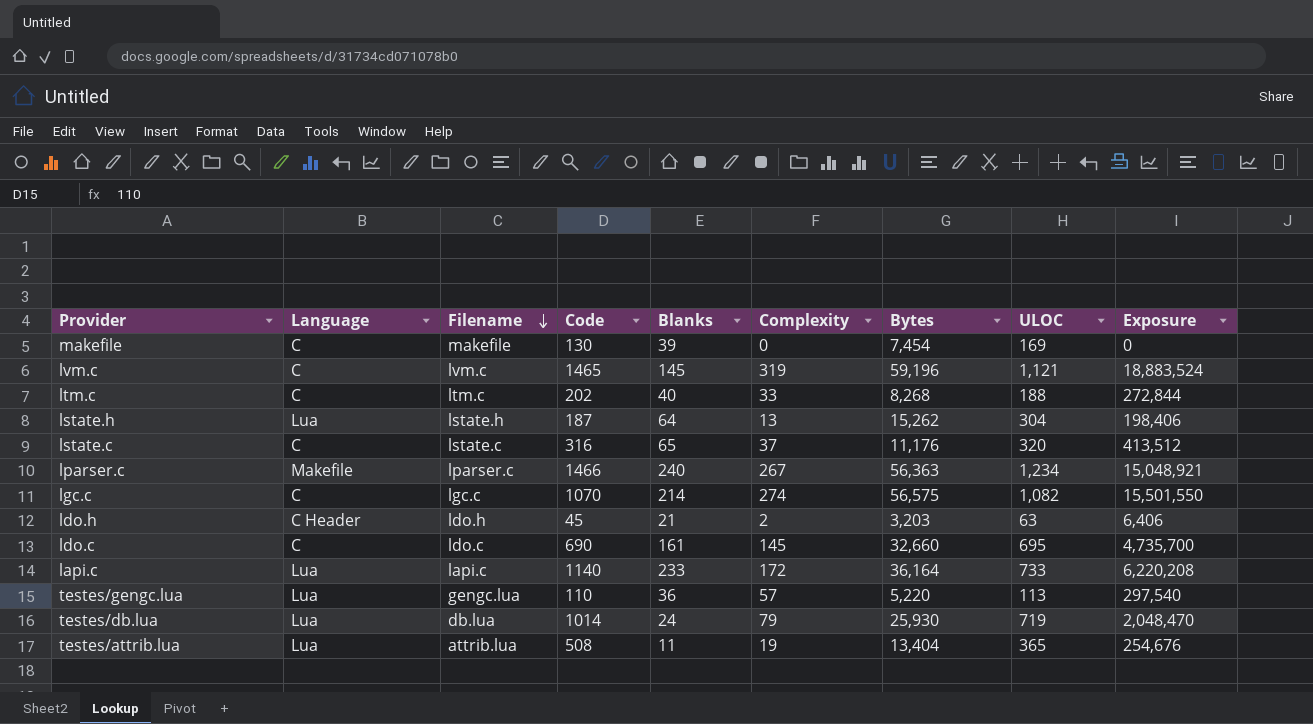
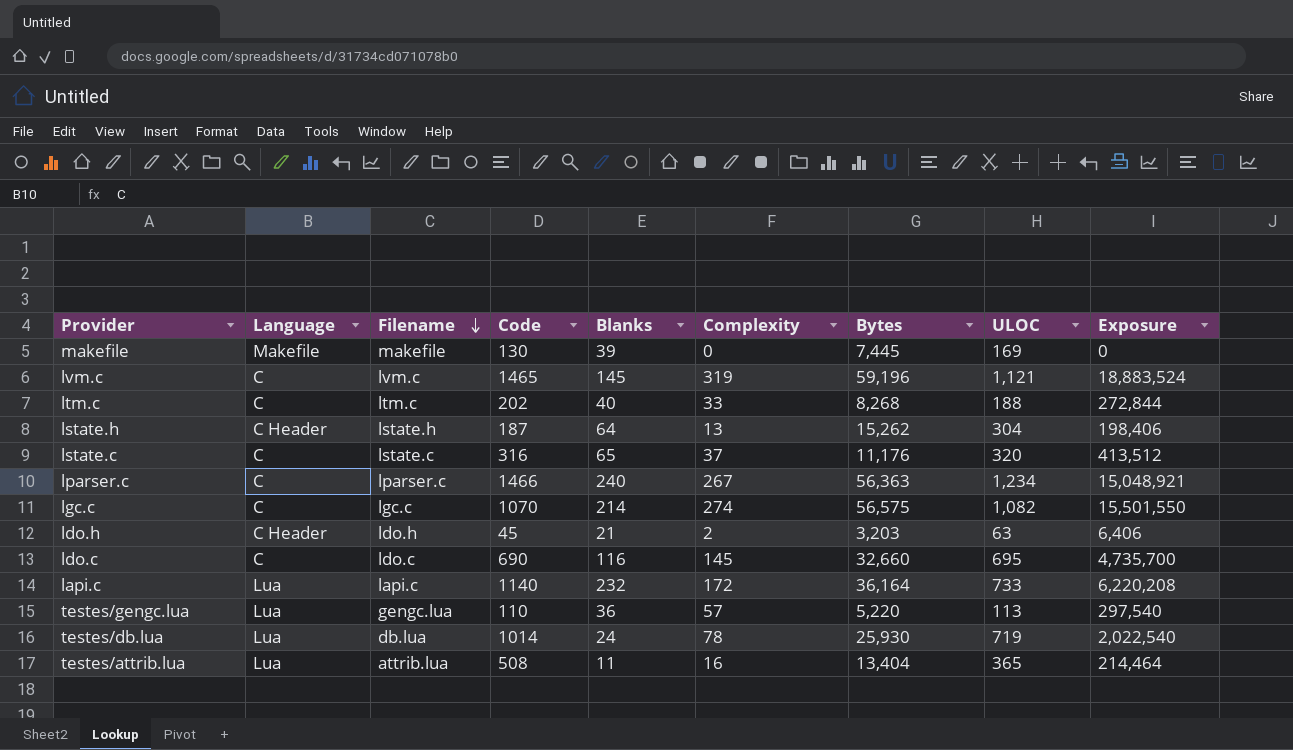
makefile | Language: C -> Makefile
makefile | Bytes: 7,454 -> 7,445
lstate.h | Language: Lua -> C Header
lparser.c | Language: Makefile -> C
ldo.c | Blanks: 161 -> 116
lapi.c | Blanks: 233 -> 232
testes/db.lua | Complexity: 79 -> 78
testes/db.lua | Exposure: 2,048,470 -> 2,022,540
testes/attrib.lua | Complexity: 19 -> 16
testes/attrib.lua | Exposure: 254,676 -> 214,464

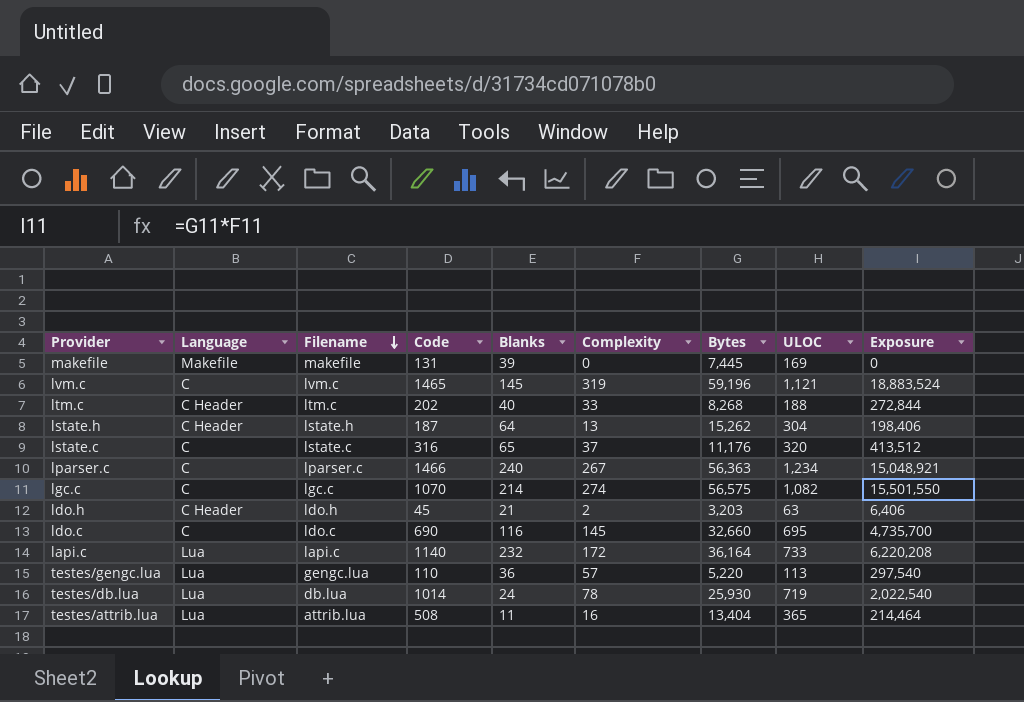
makefile | Code: 130 -> 131
ltm.c | Language: C -> C Header

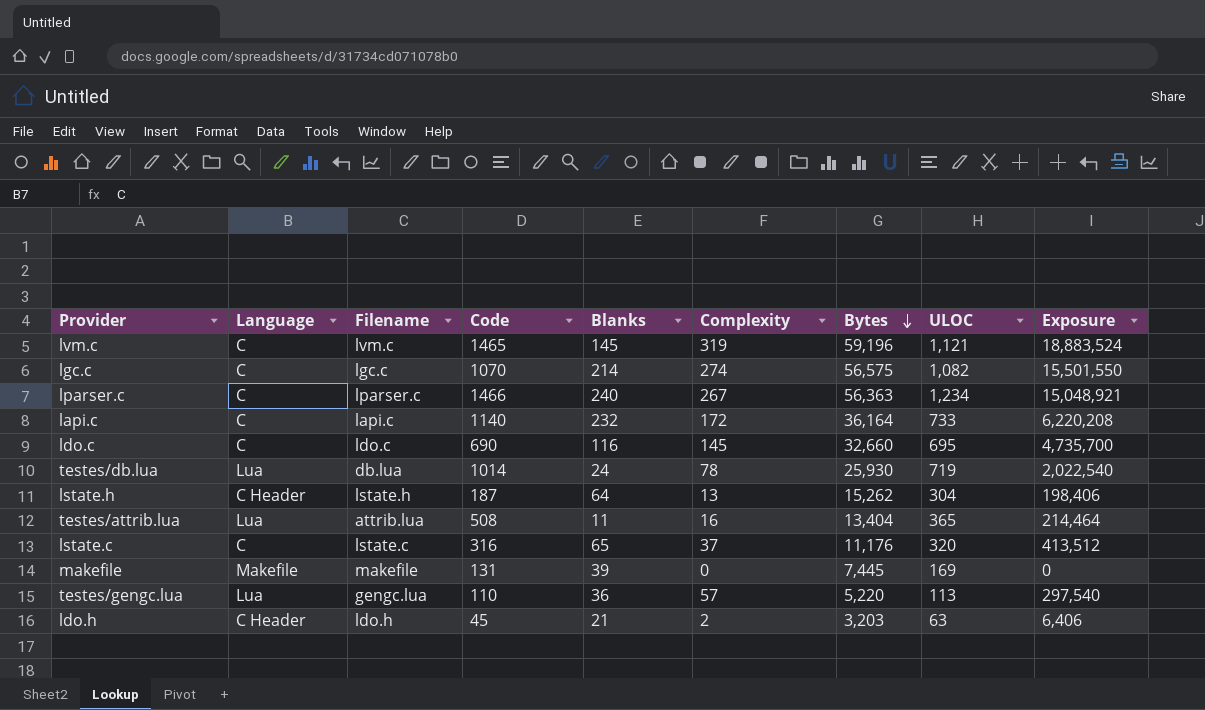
row order: Filename descending -> Bytes descending
row ltm.c: C Header | ltm.c | 202 | 40 | 33 | 8,268 | 188 | 272,844 -> none
lapi.c | Language: Lua -> C

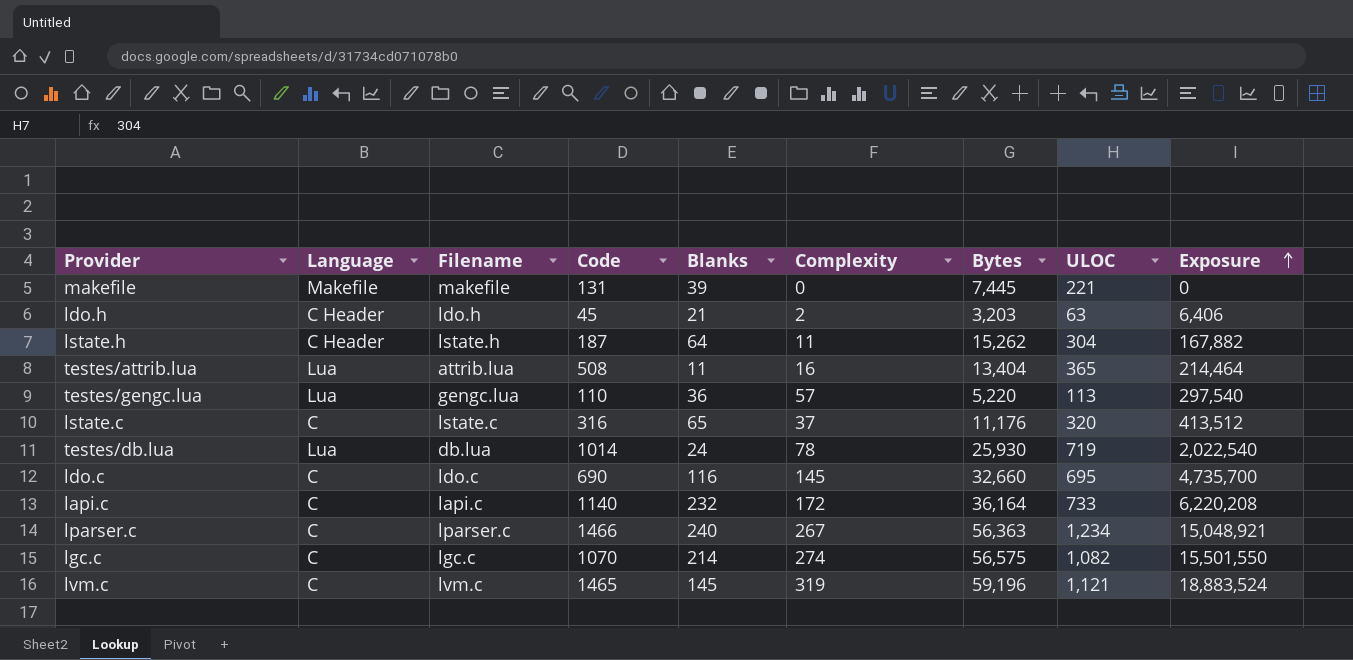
row order: Bytes descending -> Exposure ascending
makefile | ULOC: 169 -> 221
lstate.h | Complexity: 13 -> 11
lstate.h | Exposure: 198,406 -> 167,882

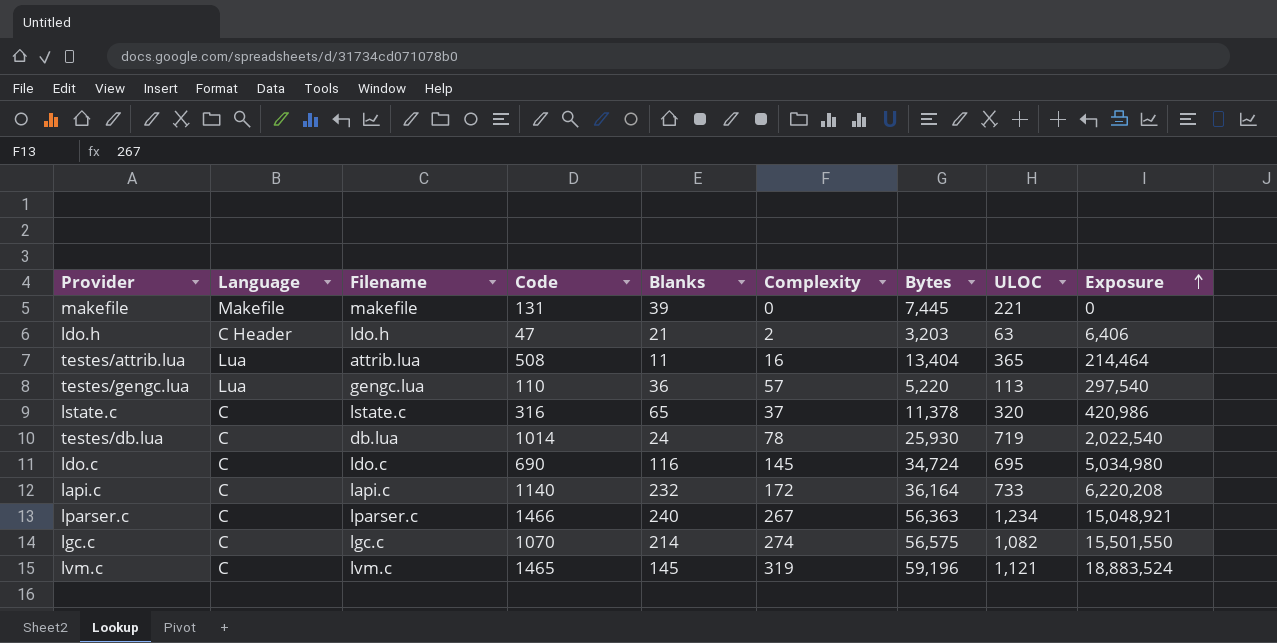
row lstate.h: C Header | lstate.h | 187 | 64 | 11 | 15,262 | 304 | 167,882 -> none
ldo.h | Code: 45 -> 47
lstate.c | Bytes: 11,176 -> 11,378
lstate.c | Exposure: 413,512 -> 420,986
testes/db.lua | Language: Lua -> C
ldo.c | Bytes: 32,660 -> 34,724
ldo.c | Exposure: 4,735,700 -> 5,034,980

